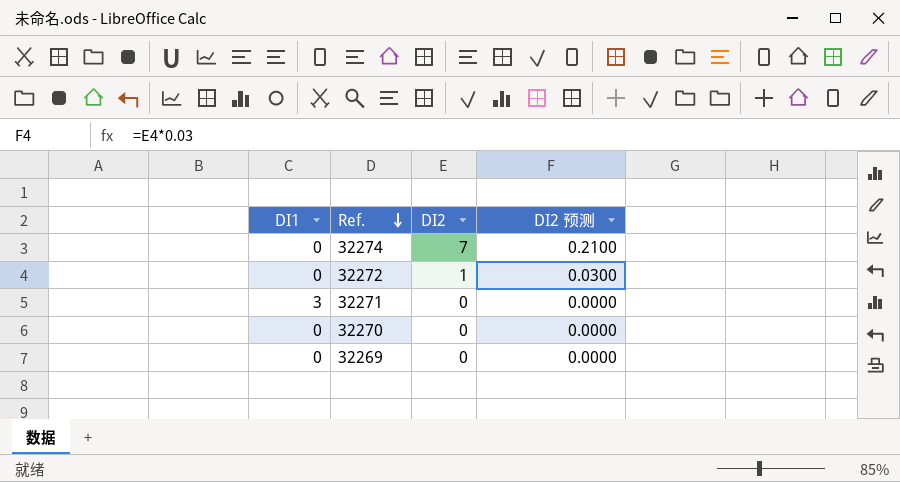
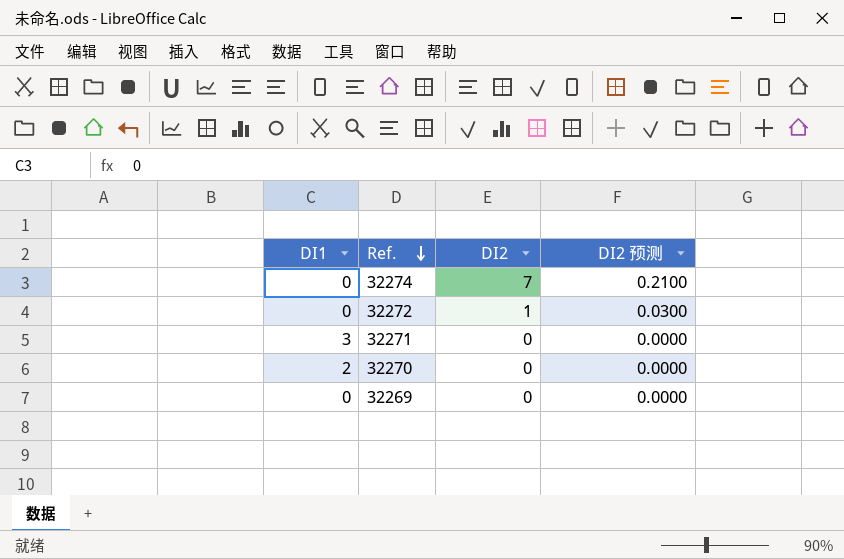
32270 | DI1: 0 -> 2

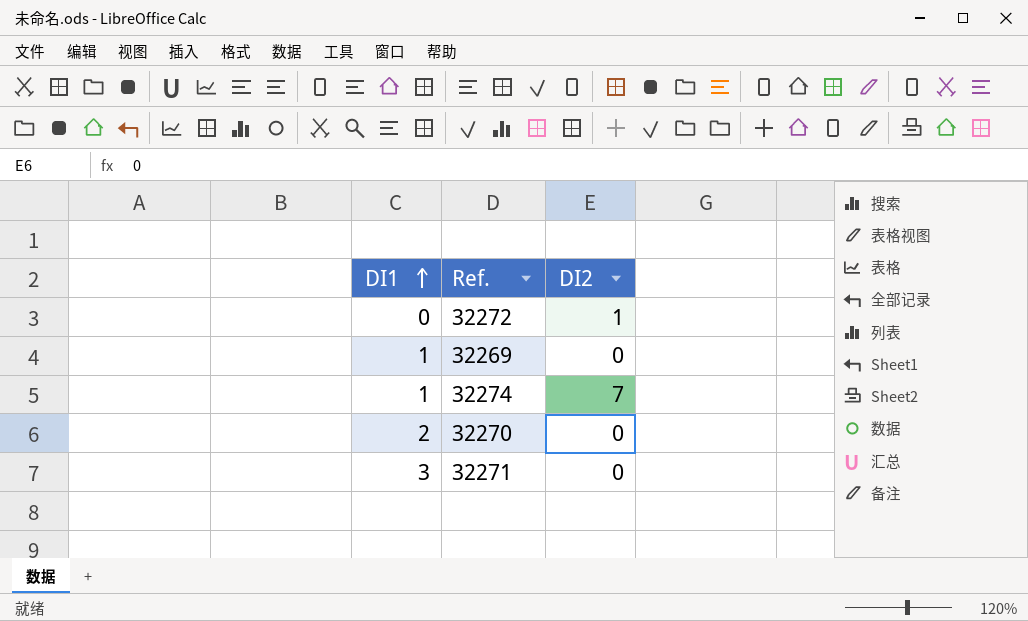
row order: Ref. descending -> DI1 ascending
column DI2 预测 | formula: [DI2] * 0.03 -> none
32269 | DI1: 0 -> 1
32274 | DI1: 0 -> 1

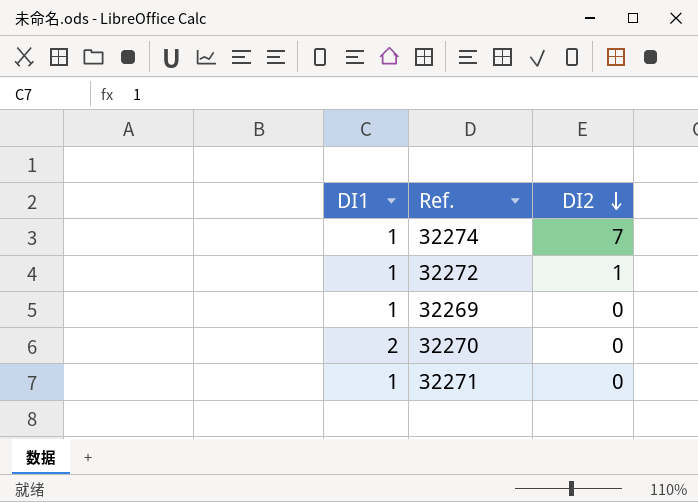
row order: DI1 ascending -> DI2 descending
32272 | DI1: 0 -> 1
32271 | DI1: 3 -> 1

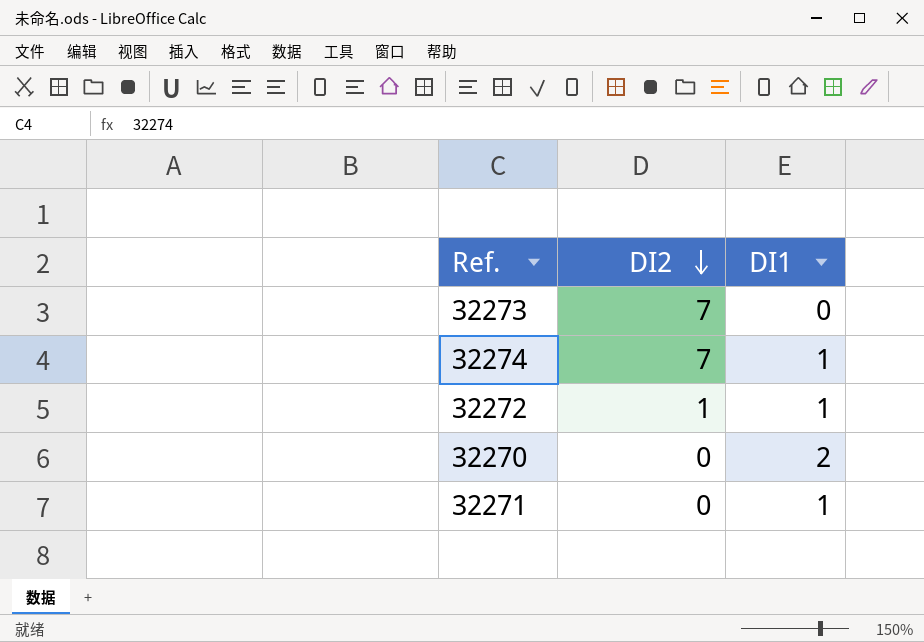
column DI1 | position: 1 -> 3
row 32269: 1 | 0 -> none
row 32273: none -> 7 | 0

